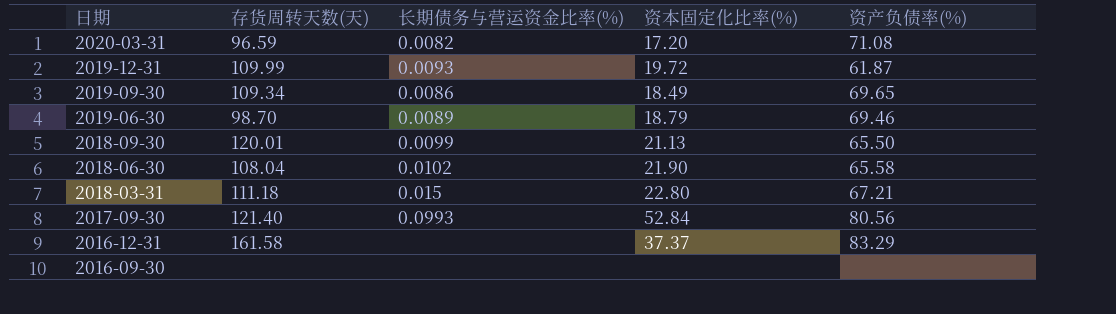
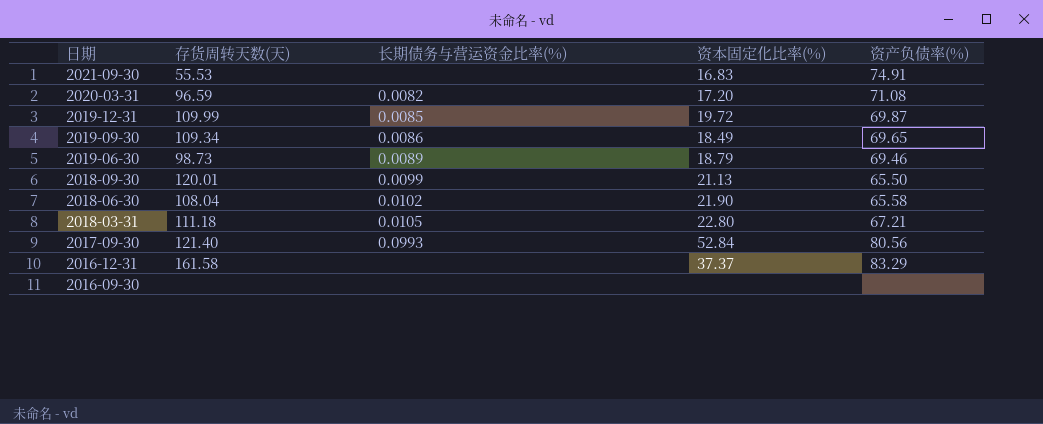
row 2021-09-30: none -> 55.53 | none | 16.83 | 74.91
2019-12-31 | 长期债务与营运资金比率(%): 0.0093 -> 0.0085
2019-12-31 | 资产负债率(%): 61.87 -> 69.87
2019-06-30 | 存货周转天数(天): 98.70 -> 98.73
2018-03-31 | 长期债务与营运资金比率(%): 0.015 -> 0.0105

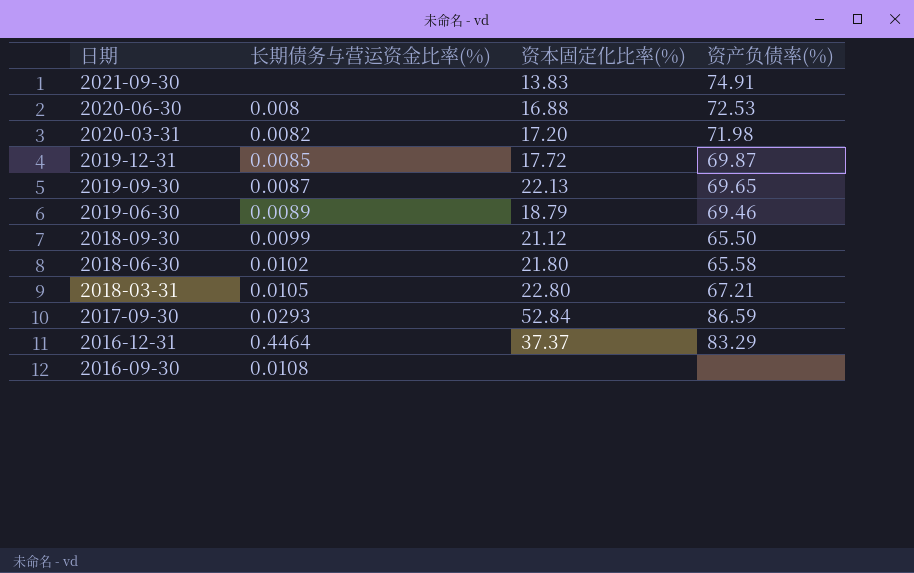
column 存货周转天数(天) | position: 2 -> none
2021-09-30 | 资本固定化比率(%): 16.83 -> 13.83
row 2020-06-30: none -> 0.008 | 16.88 | 72.53
2020-03-31 | 资产负债率(%): 71.08 -> 71.98
2019-12-31 | 资本固定化比率(%): 19.72 -> 17.72
2019-09-30 | 长期债务与营运资金比率(%): 0.0086 -> 0.0087
2019-09-30 | 资本固定化比率(%): 18.49 -> 22.13
2018-09-30 | 资本固定化比率(%): 21.13 -> 21.12
2018-06-30 | 资本固定化比率(%): 21.90 -> 21.80
2017-09-30 | 长期债务与营运资金比率(%): 0.0993 -> 0.0293
2017-09-30 | 资产负债率(%): 80.56 -> 86.59
2016-12-31 | 长期债务与营运资金比率(%): none -> 0.4464
2016-09-30 | 长期债务与营运资金比率(%): none -> 0.0108

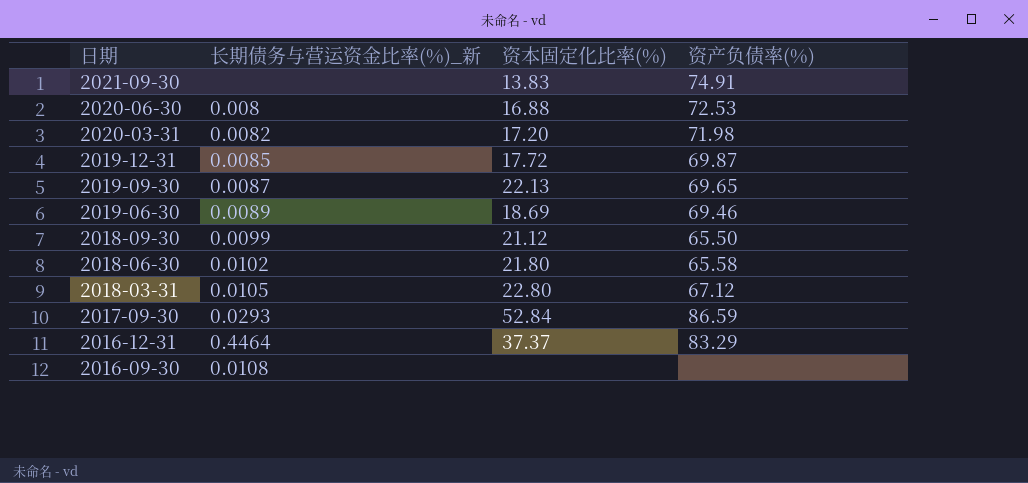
column name: 长期债务与营运资金比率(%) -> 长期债务与营运资金比率(%)_新
2019-06-30 | 资本固定化比率(%): 18.79 -> 18.69
2018-03-31 | 资产负债率(%): 67.21 -> 67.12

